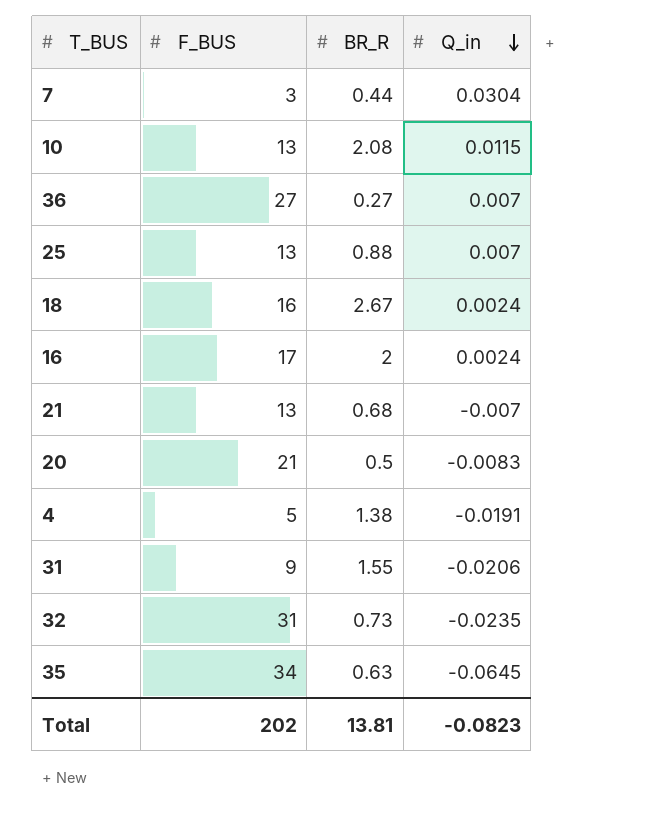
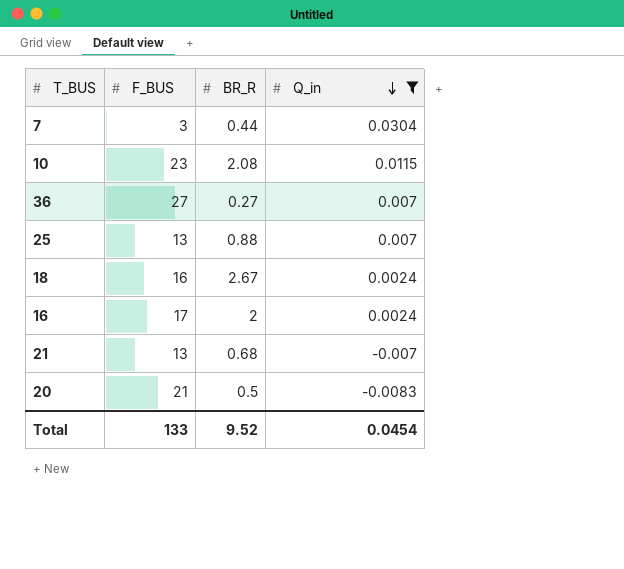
filter: none -> Q_in >= -0.0083
10 | F_BUS: 13 -> 23
Total | F_BUS: 202 -> 133
Total | BR_R: 13.81 -> 9.52
Total | Q_in: -0.0823 -> 0.0454

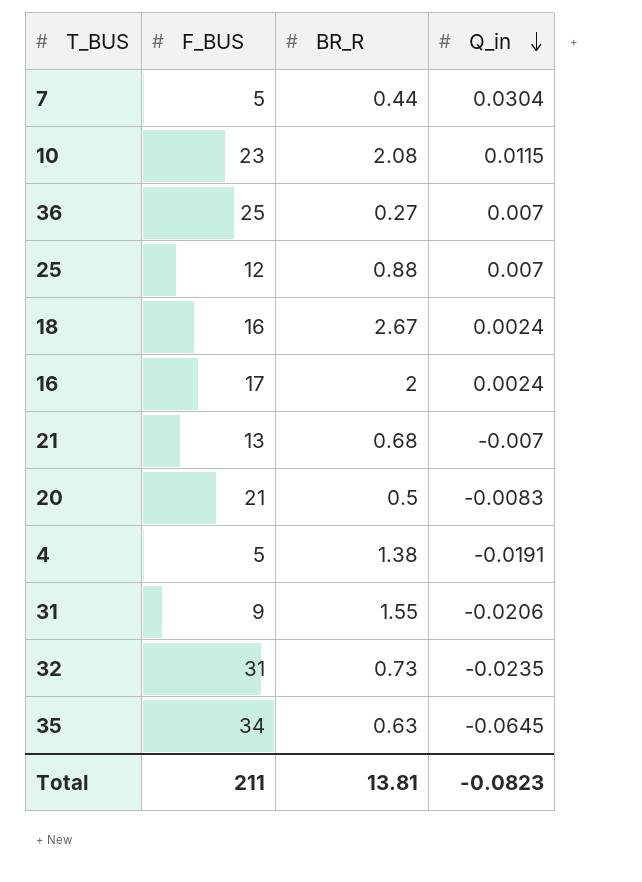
filter: Q_in >= -0.0083 -> none
7 | F_BUS: 3 -> 5
36 | F_BUS: 27 -> 25
25 | F_BUS: 13 -> 12
Total | F_BUS: 133 -> 211
Total | BR_R: 9.52 -> 13.81
Total | Q_in: 0.0454 -> -0.0823

